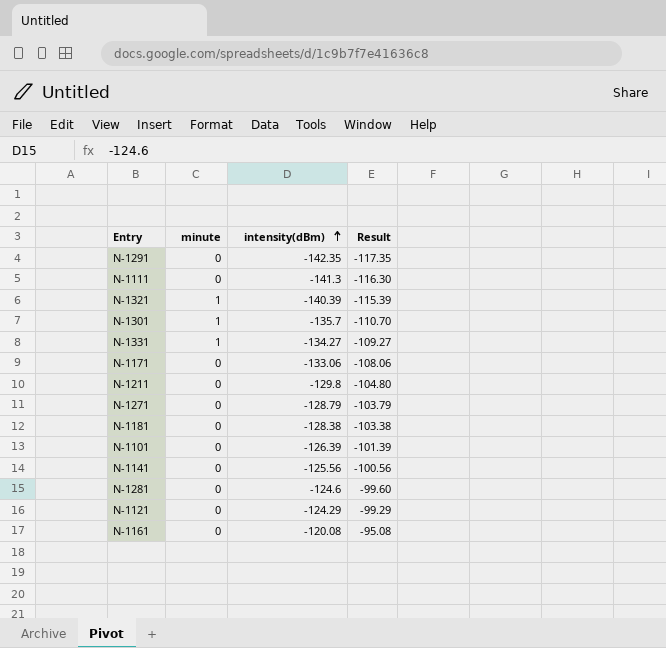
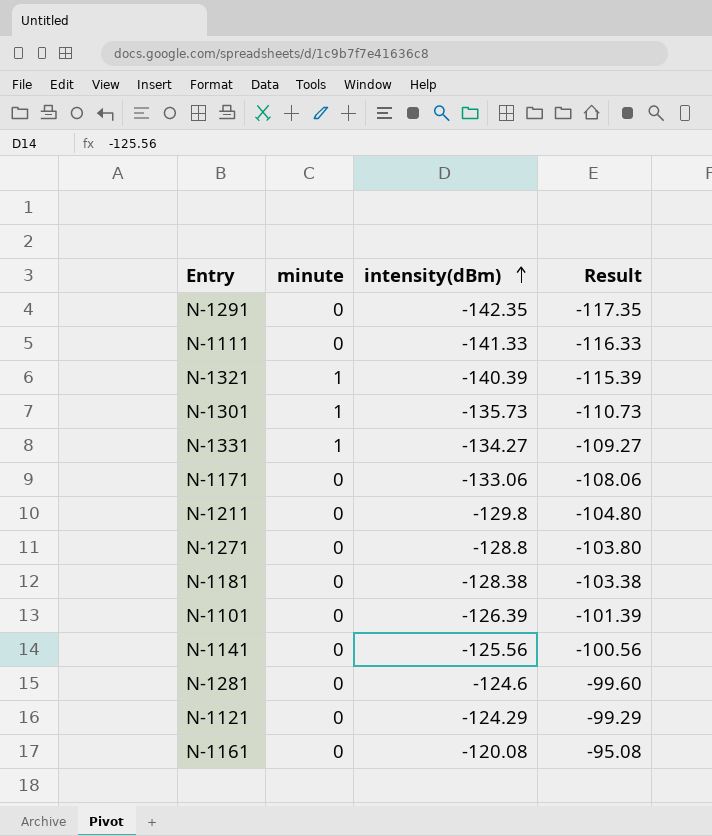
N-1111 | intensity(dBm): -141.3 -> -141.33
N-1111 | Result: -116.30 -> -116.33
N-1301 | intensity(dBm): -135.7 -> -135.73
N-1301 | Result: -110.70 -> -110.73
N-1271 | intensity(dBm): -128.79 -> -128.8
N-1271 | Result: -103.79 -> -103.80

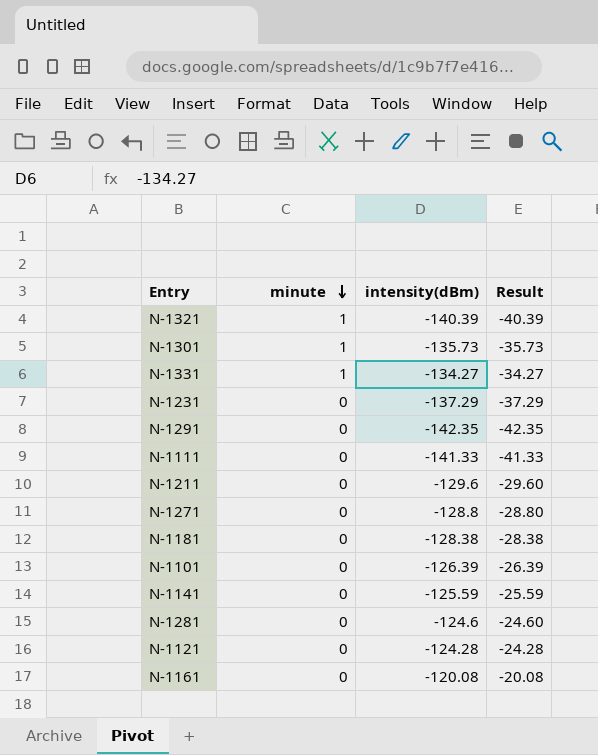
row order: intensity(dBm) ascending -> minute descending
column Result | formula: [intensity(dBm)] + 25 -> [intensity(dBm)] + 100
row N-1171: 0 | -133.06 | -108.06 -> none
row N-1231: none -> 0 | -137.29 | -37.29
N-1211 | intensity(dBm): -129.8 -> -129.6
N-1141 | intensity(dBm): -125.56 -> -125.59
N-1121 | intensity(dBm): -124.29 -> -124.28

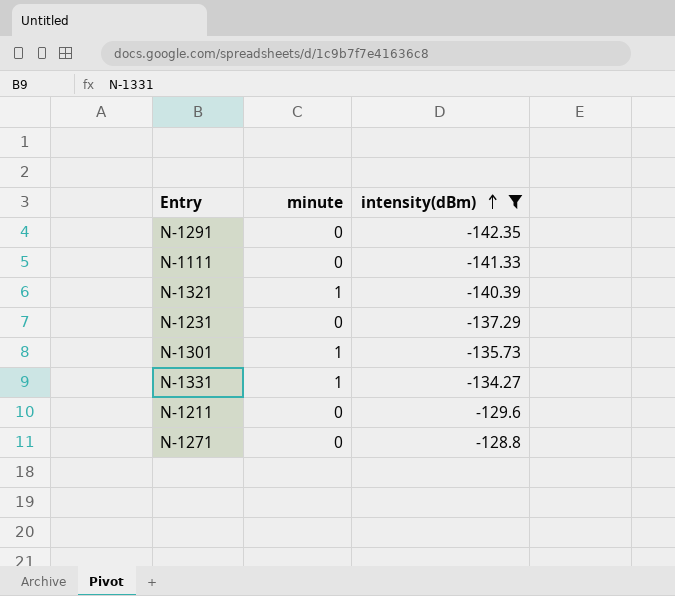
filter: none -> intensity(dBm) <= -128.8
row order: minute descending -> intensity(dBm) ascending
column Result | formula: [intensity(dBm)] + 100 -> none

